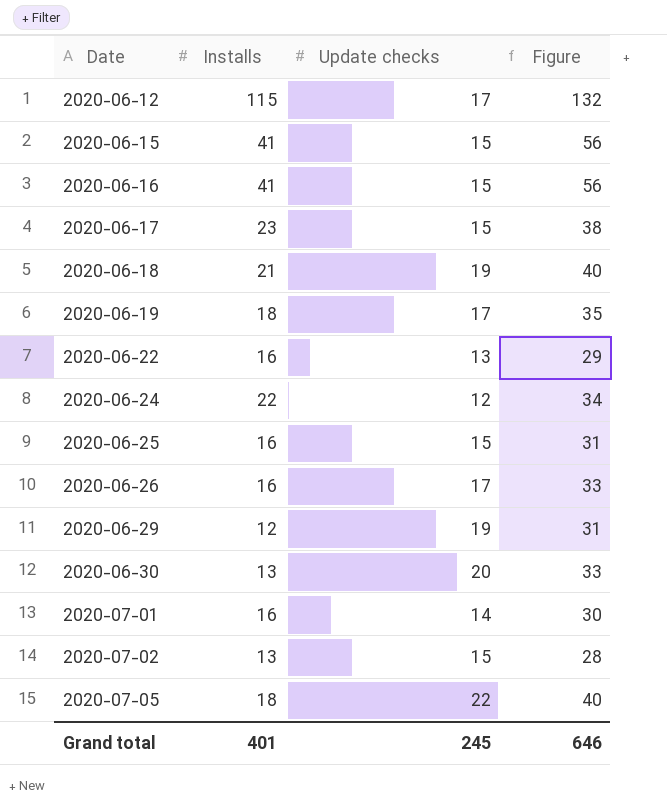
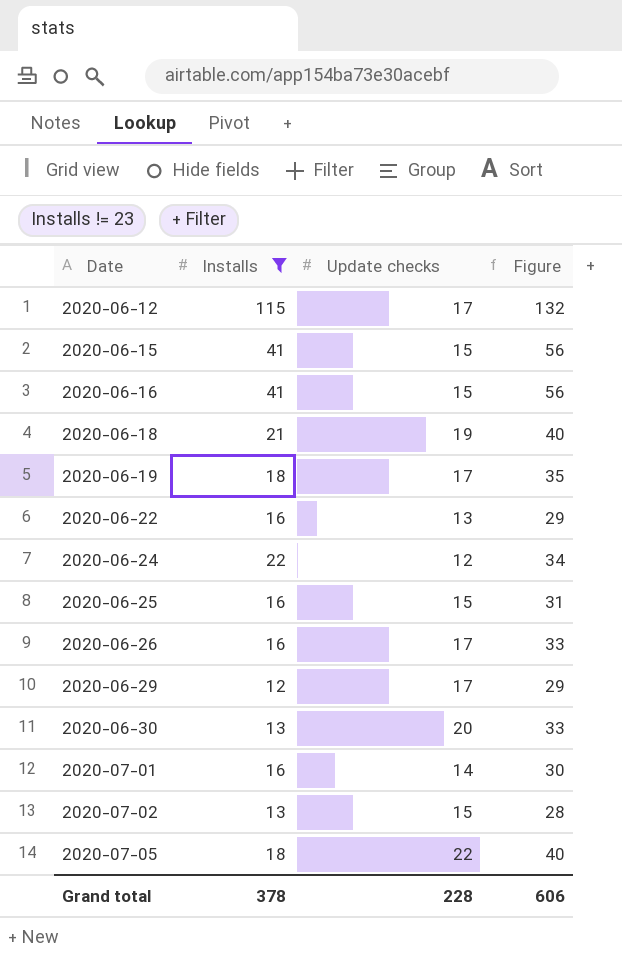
filter: none -> Installs != 23
2020-06-29 | Update checks: 19 -> 17
2020-06-29 | Figure: 31 -> 29
Grand total | Installs: 401 -> 378
Grand total | Update checks: 245 -> 228
Grand total | Figure: 646 -> 606

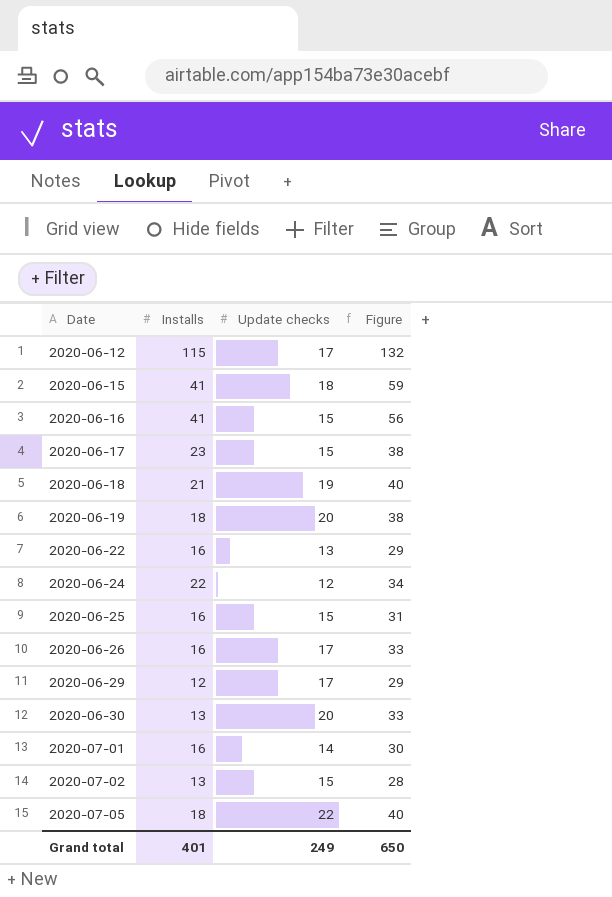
filter: Installs != 23 -> none
2020-06-15 | Update checks: 15 -> 18
2020-06-15 | Figure: 56 -> 59
2020-06-19 | Update checks: 17 -> 20
2020-06-19 | Figure: 35 -> 38
Grand total | Installs: 378 -> 401
Grand total | Update checks: 228 -> 249
Grand total | Figure: 606 -> 650

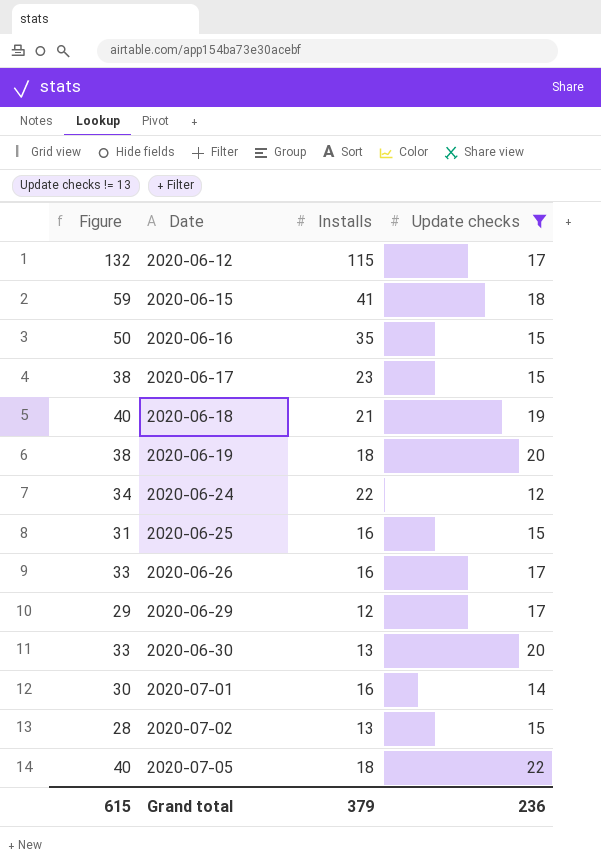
filter: none -> Update checks != 13
column Figure | position: 4 -> 1
2020-06-16 | Figure: 56 -> 50
2020-06-16 | Installs: 41 -> 35
Grand total | Figure: 650 -> 615
Grand total | Installs: 401 -> 379
Grand total | Update checks: 249 -> 236

